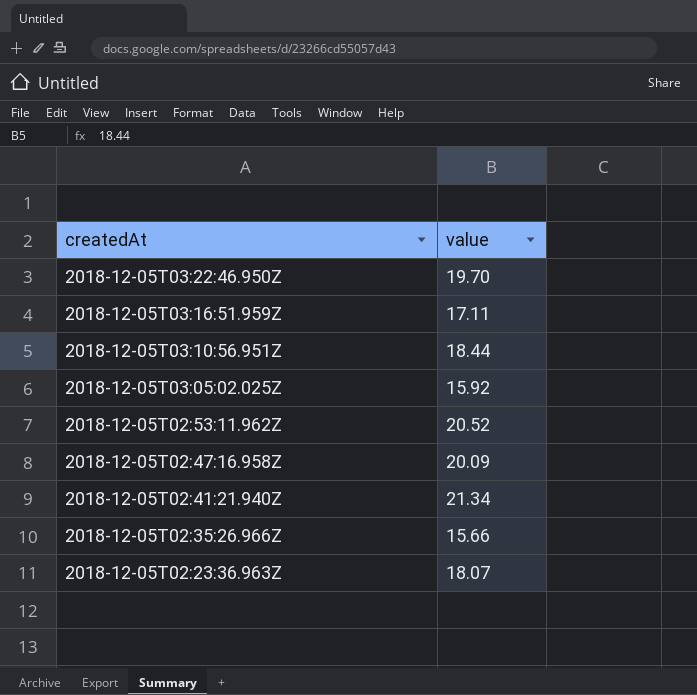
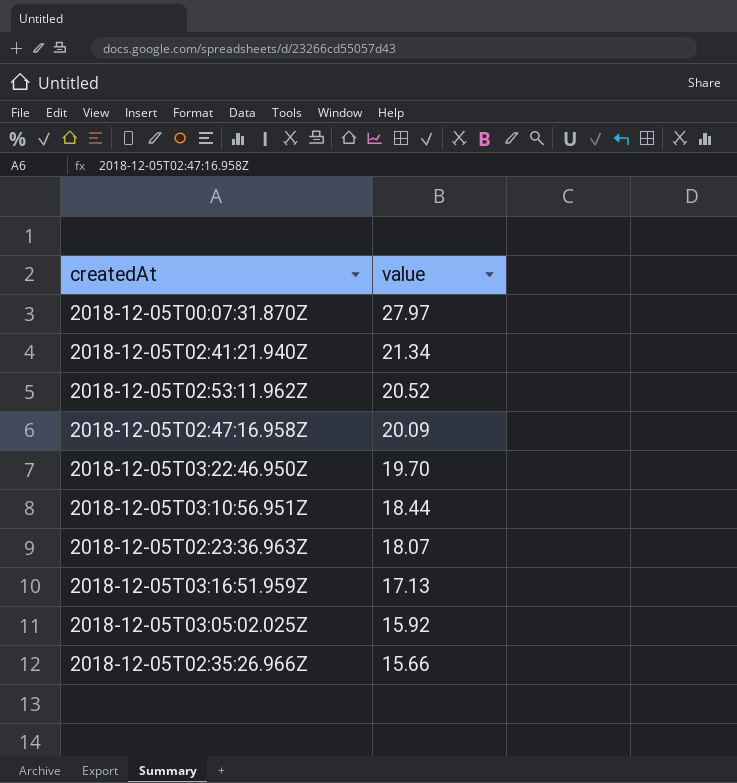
row order: createdAt descending -> value descending
row 2018-12-05T00:07:31.870Z: none -> 27.97
2018-12-05T03:16:51.959Z | value: 17.11 -> 17.13

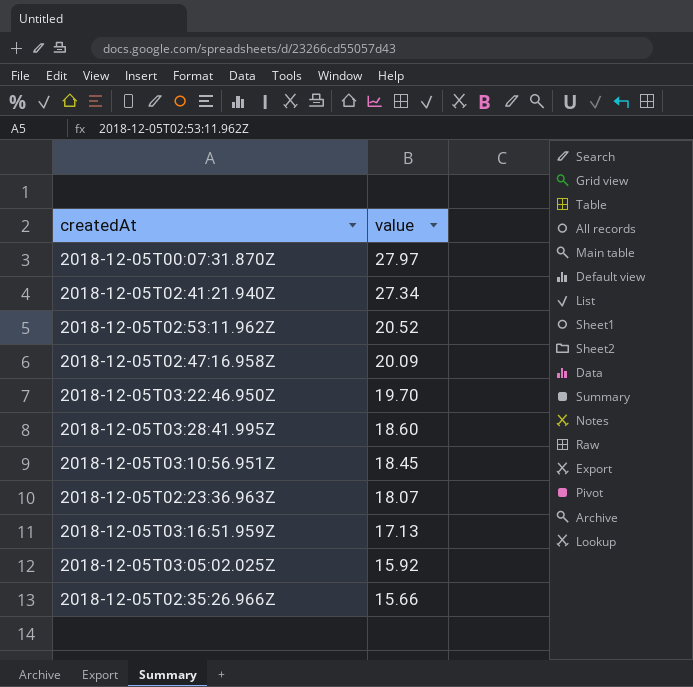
2018-12-05T02:41:21.940Z | value: 21.34 -> 27.34
row 2018-12-05T03:28:41.995Z: none -> 18.60
2018-12-05T03:10:56.951Z | value: 18.44 -> 18.45

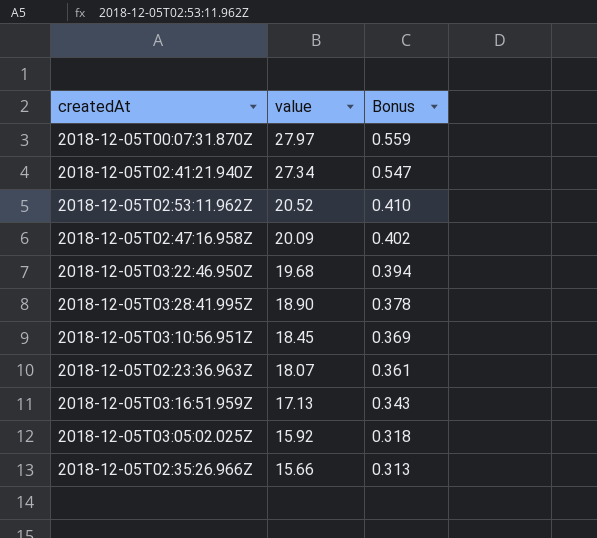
column Bonus | formula: none -> [value] * 0.02
2018-12-05T03:22:46.950Z | value: 19.70 -> 19.68
2018-12-05T03:28:41.995Z | value: 18.60 -> 18.90

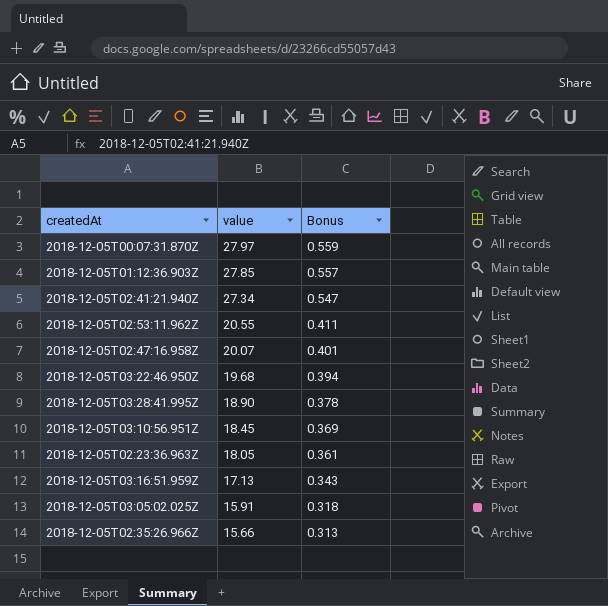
row 2018-12-05T01:12:36.903Z: none -> 27.85 | 0.557
2018-12-05T02:53:11.962Z | value: 20.52 -> 20.55
2018-12-05T02:53:11.962Z | Bonus: 0.410 -> 0.411
2018-12-05T02:47:16.958Z | value: 20.09 -> 20.07
2018-12-05T02:47:16.958Z | Bonus: 0.402 -> 0.401
2018-12-05T02:23:36.963Z | value: 18.07 -> 18.05
2018-12-05T03:05:02.025Z | value: 15.92 -> 15.91

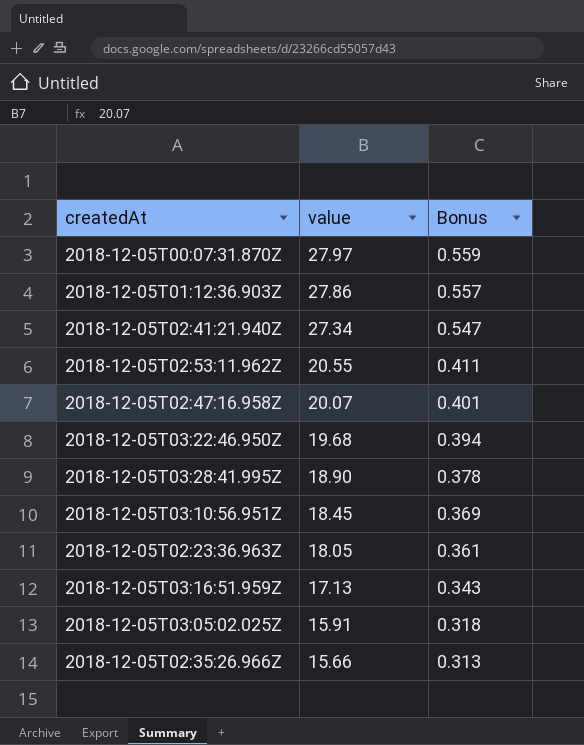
2018-12-05T01:12:36.903Z | value: 27.85 -> 27.86

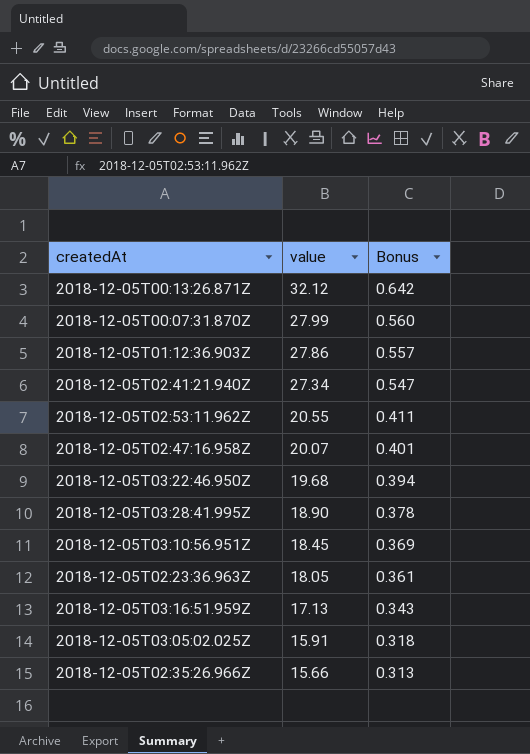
row 2018-12-05T00:13:26.871Z: none -> 32.12 | 0.642
2018-12-05T00:07:31.870Z | value: 27.97 -> 27.99
2018-12-05T00:07:31.870Z | Bonus: 0.559 -> 0.560

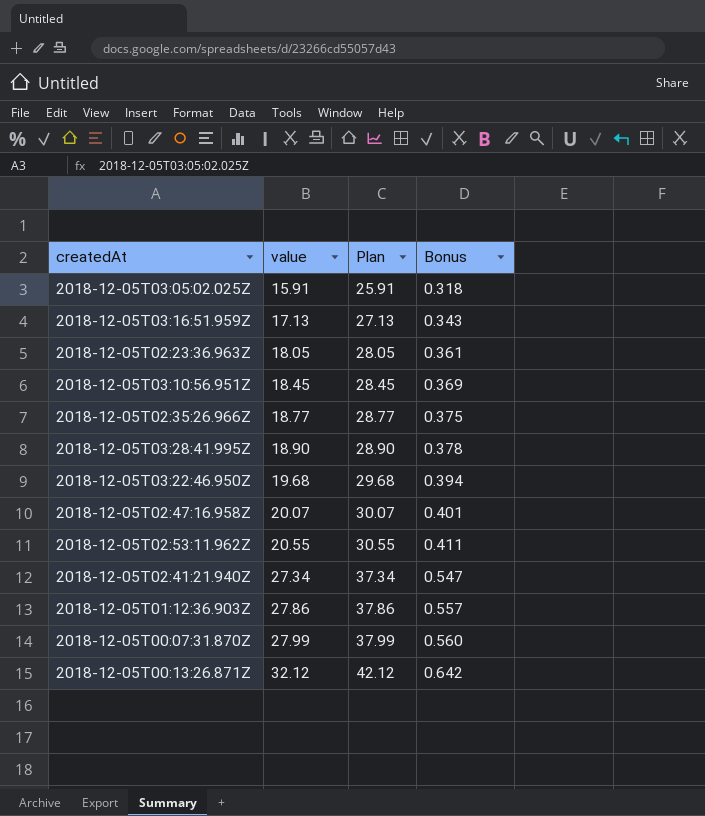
row order: value descending -> value ascending
column Plan | formula: none -> [value] + 10
2018-12-05T02:35:26.966Z | value: 15.66 -> 18.77
2018-12-05T02:35:26.966Z | Bonus: 0.313 -> 0.375

